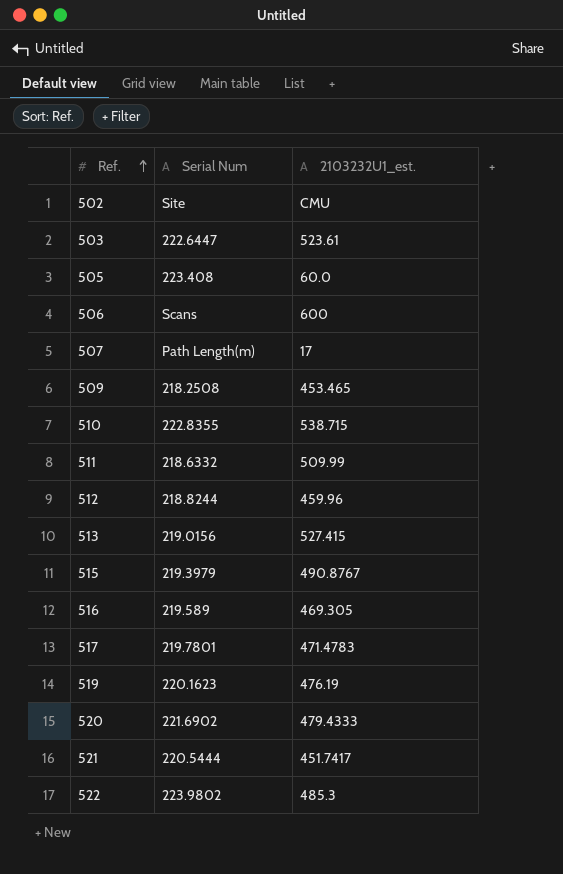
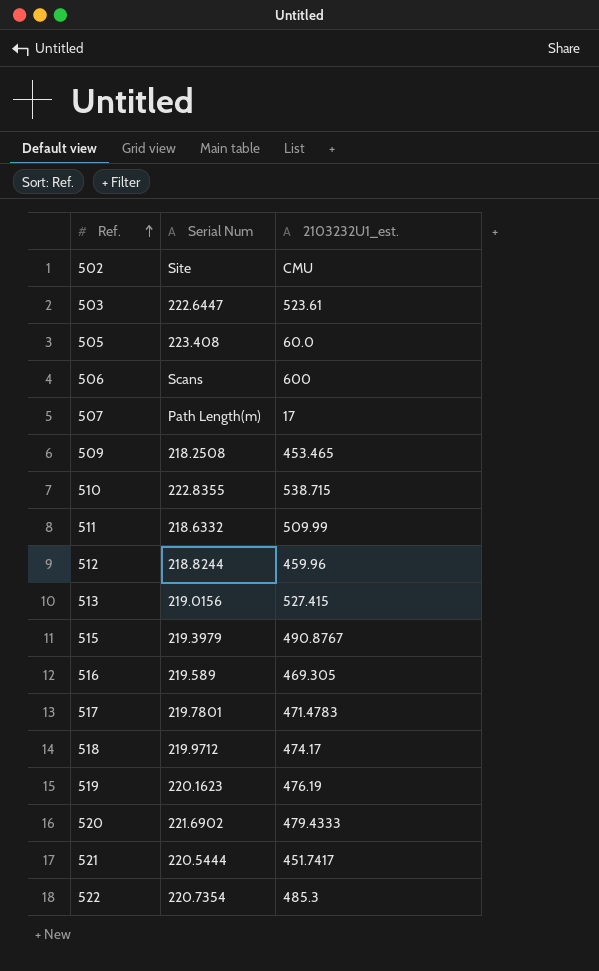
row 518: none -> 219.9712 | 474.17
522 | Serial Num: 223.9802 -> 220.7354

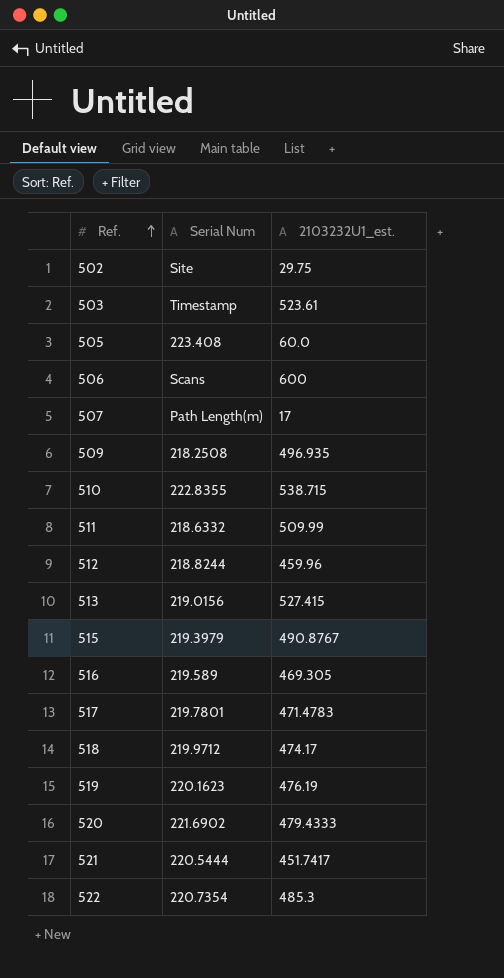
502 | 2103232U1_est.: CMU -> 29.75
503 | Serial Num: 222.6447 -> Timestamp
509 | 2103232U1_est.: 453.465 -> 496.935

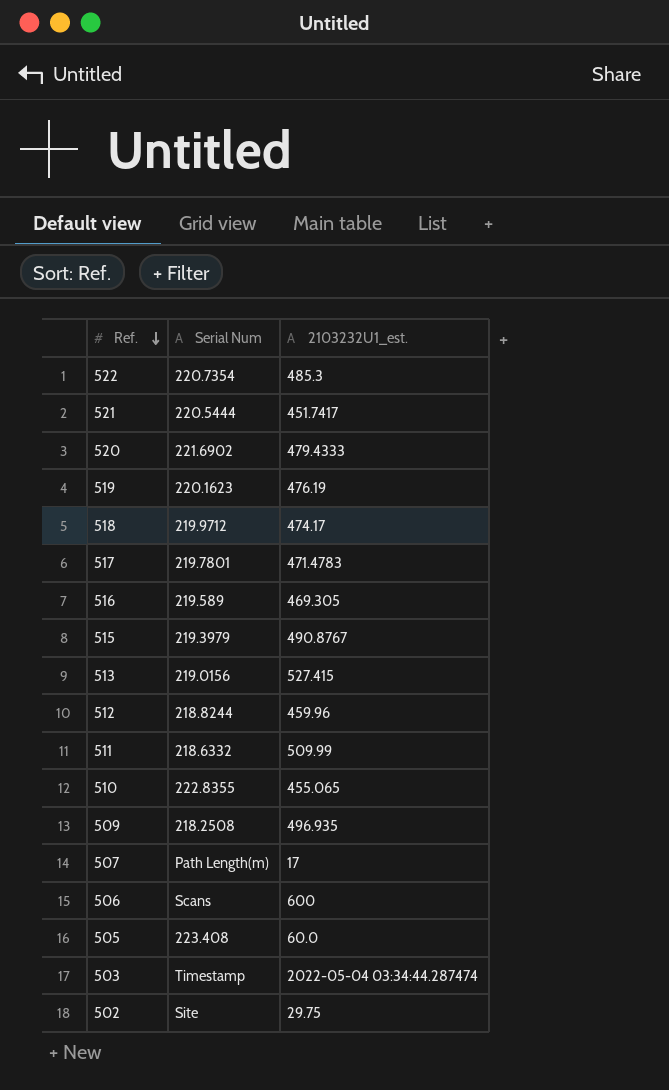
row order: Ref. ascending -> Ref. descending
510 | 2103232U1_est.: 538.715 -> 455.065
503 | 2103232U1_est.: 523.61 -> 2022-05-04 03:34:44.287474

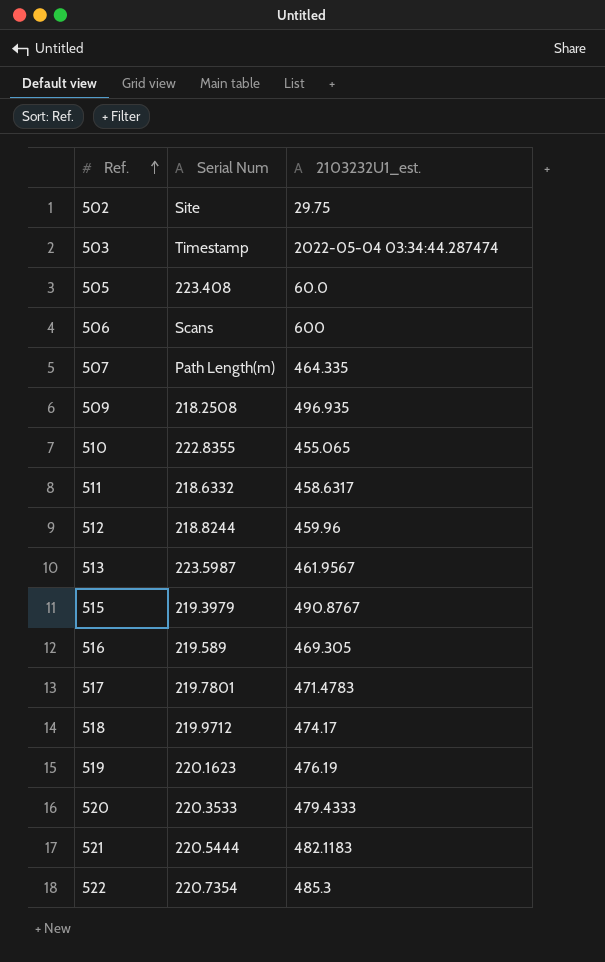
row order: Ref. descending -> Ref. ascending
507 | 2103232U1_est.: 17 -> 464.335
511 | 2103232U1_est.: 509.99 -> 458.6317
513 | Serial Num: 219.0156 -> 223.5987
513 | 2103232U1_est.: 527.415 -> 461.9567
520 | Serial Num: 221.6902 -> 220.3533
521 | 2103232U1_est.: 451.7417 -> 482.1183

